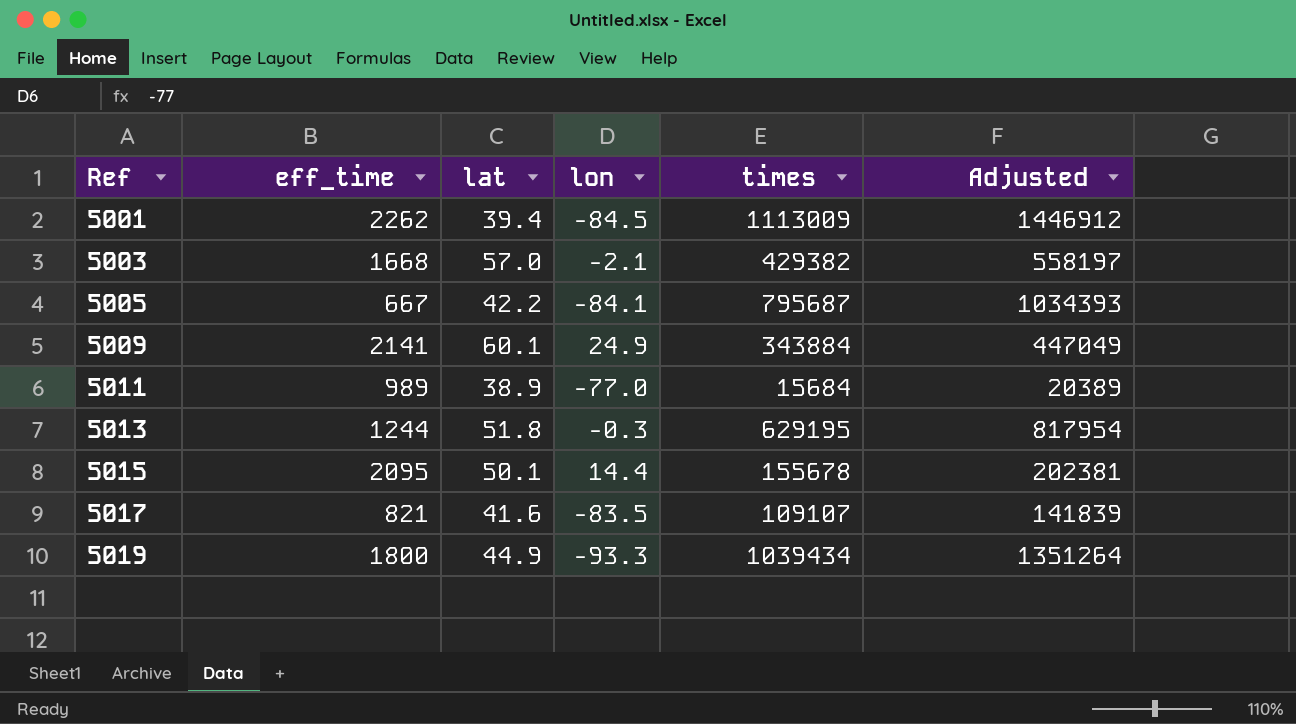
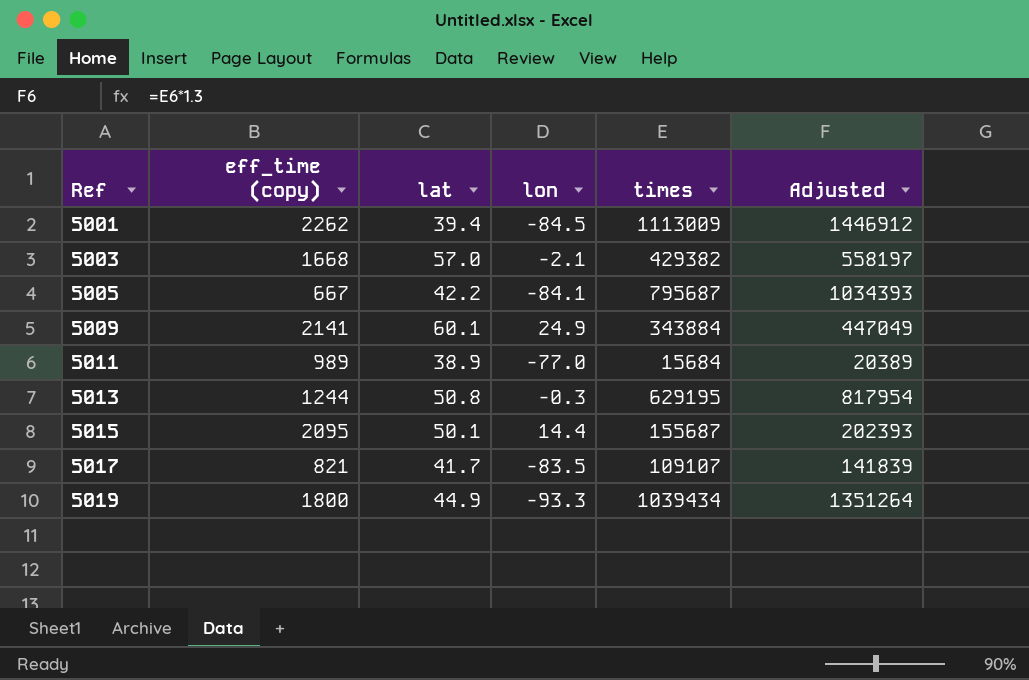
column name: eff_time -> eff_time (copy)
5013 | lat: 51.8 -> 50.8
5015 | times: 155678 -> 155687
5015 | Adjusted: 202381 -> 202393
5017 | lat: 41.6 -> 41.7

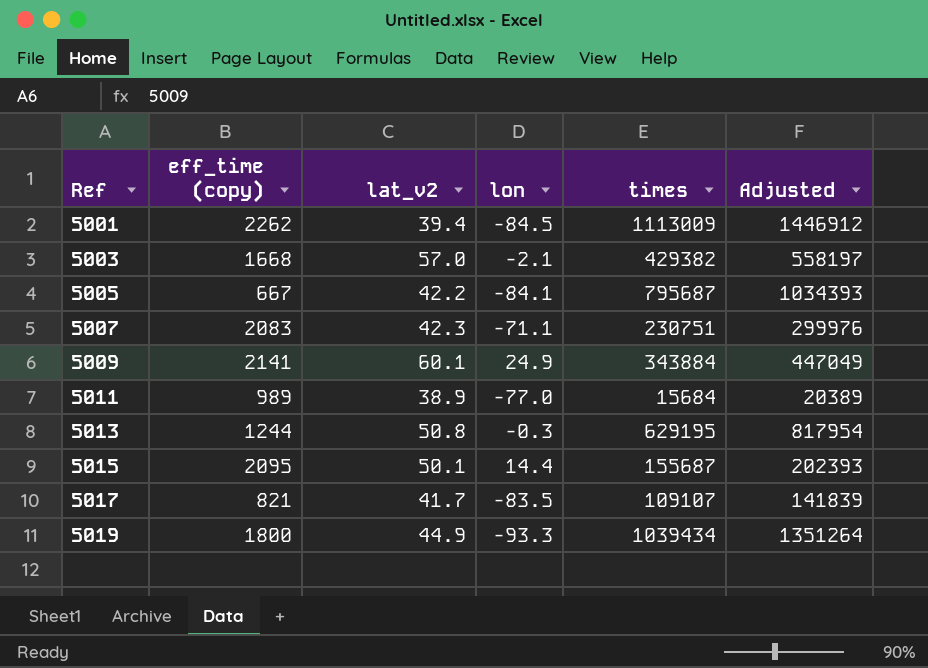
column name: lat -> lat_v2
row 5007: none -> 2083 | 42.3 | -71.1 | 230751 | 299976

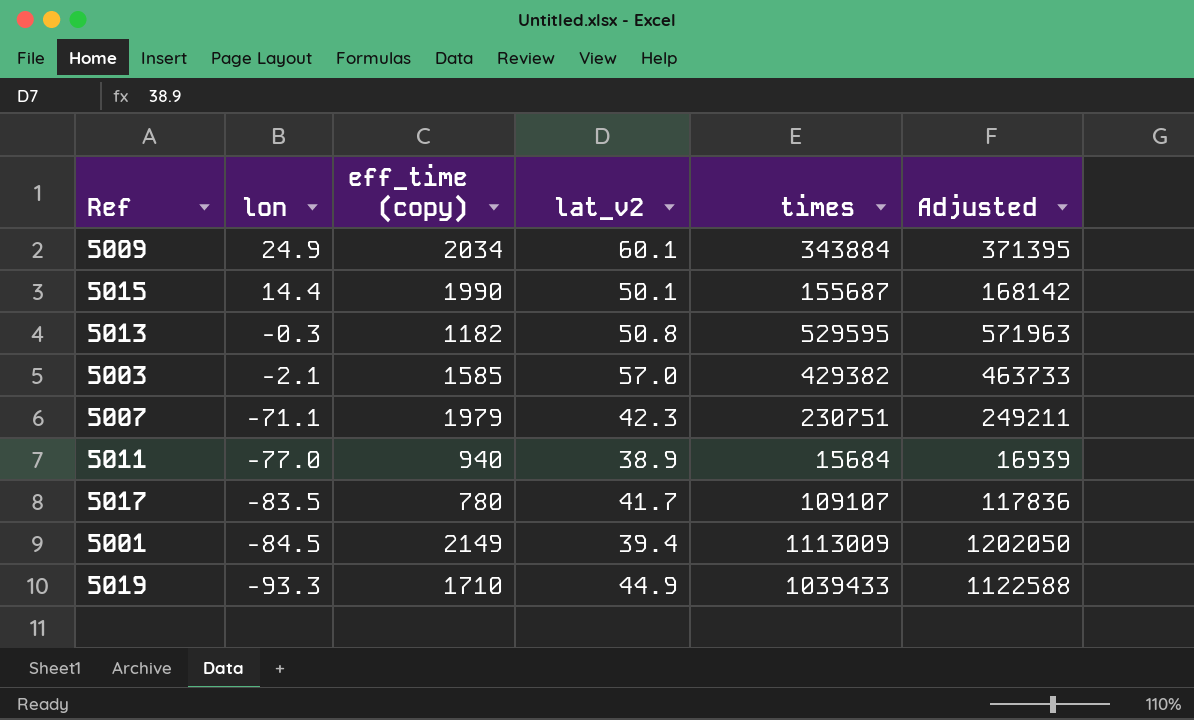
row order: Ref ascending -> lon descending
column lon | position: 4 -> 2
column Adjusted | formula: [times] * 1.3 -> [times] * 1.08
row 5005: 667 | 42.2 | -84.1 | 795687 | 1034393 -> none
5009 | eff_time (copy): 2141 -> 2034
5015 | eff_time (copy): 2095 -> 1990
5013 | eff_time (copy): 1244 -> 1182
5013 | times: 629195 -> 529595
5003 | eff_time (copy): 1668 -> 1585
5007 | eff_time (copy): 2083 -> 1979
5011 | eff_time (copy): 989 -> 940
5017 | eff_time (copy): 821 -> 780
5001 | eff_time (copy): 2262 -> 2149
5019 | eff_time (copy): 1800 -> 1710
5019 | times: 1039434 -> 1039433

